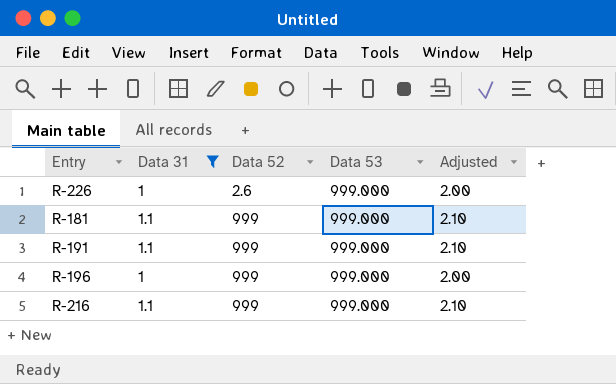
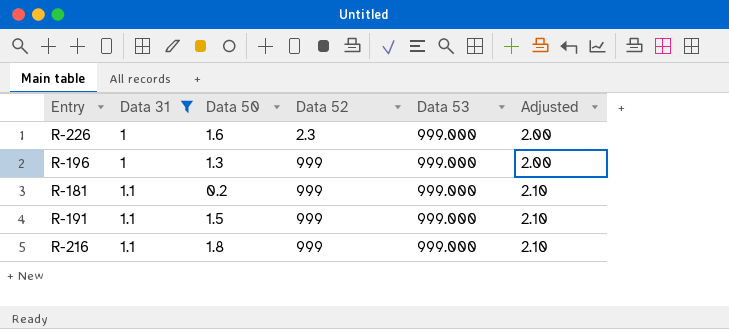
row order: Data 52 ascending -> Data 31 ascending
column Data 50 | position: none -> 3
R-226 | Data 52: 2.6 -> 2.3

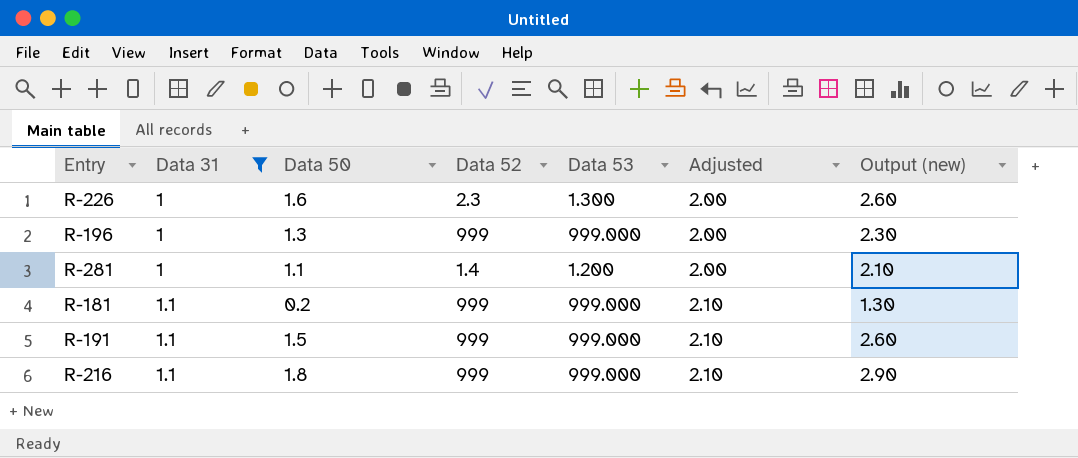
column Output (new) | formula: none -> [Data 31] + [Data 50]
R-226 | Data 53: 999.000 -> 1.300
row R-281: none -> 1 | 1.1 | 1.4 | 1.200 | 2.00 | 2.10

